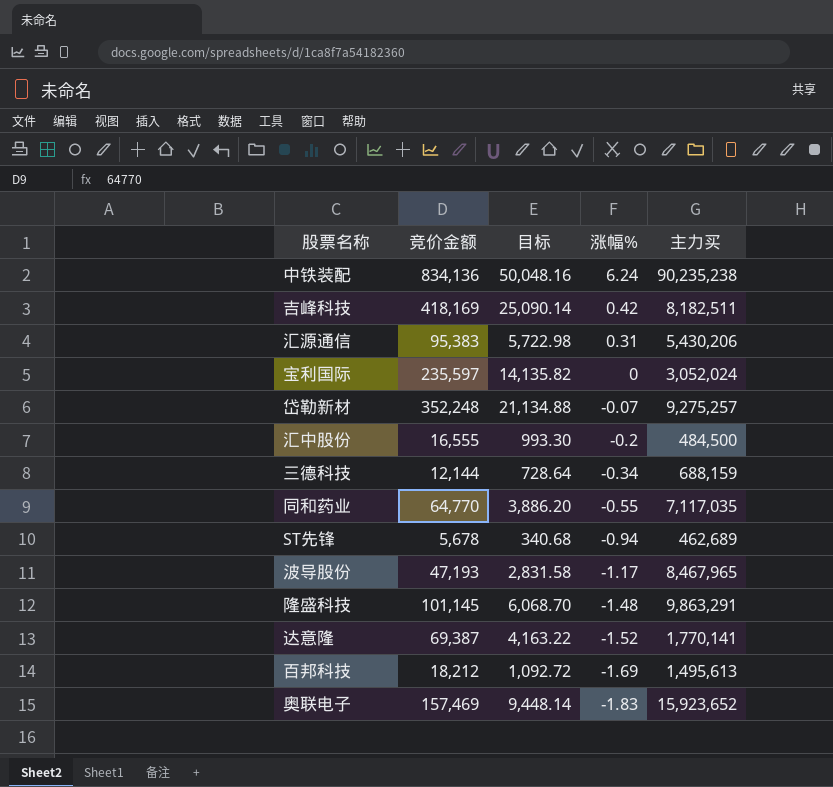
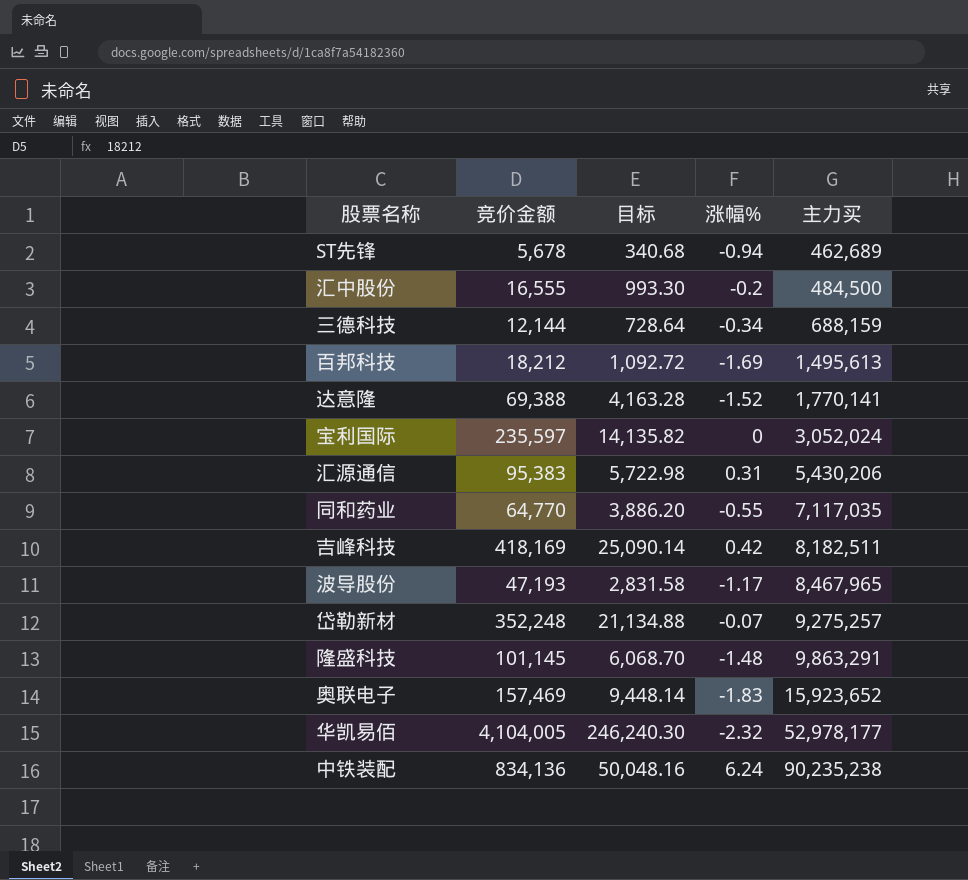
row order: 涨幅% descending -> 主力买 ascending
达意隆 | 竞价金额: 69,387 -> 69,388
达意隆 | 目标: 4,163.22 -> 4,163.28
row 华凯易佰: none -> 4,104,005 | 246,240.30 | -2.32 | 52,978,177

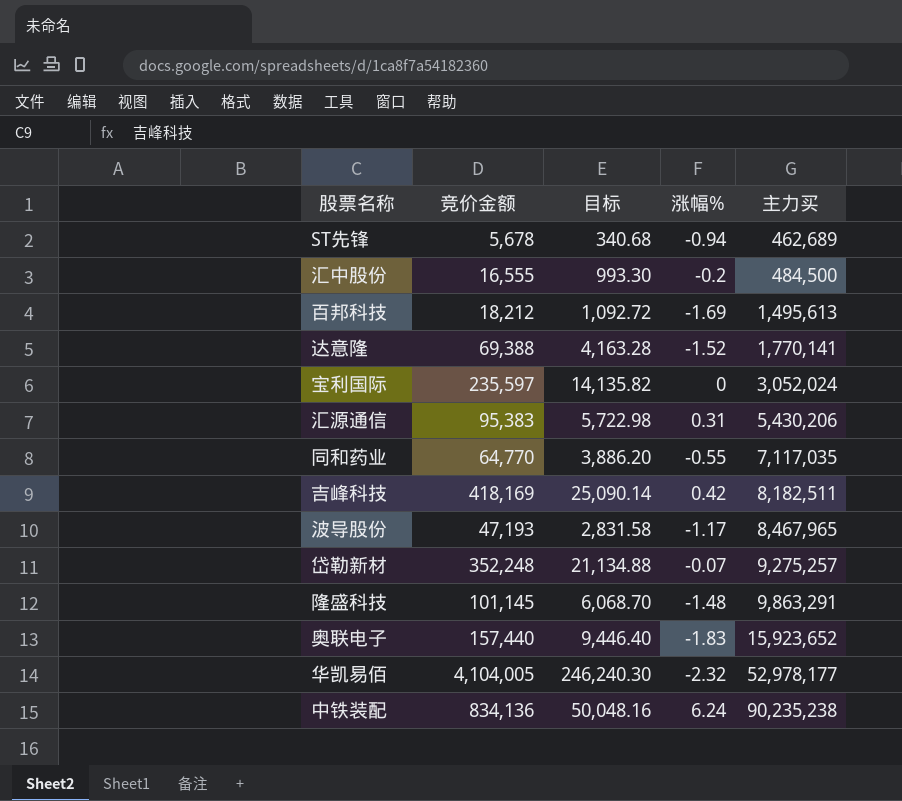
row 三德科技: 12,144 | 728.64 | -0.34 | 688,159 -> none
奥联电子 | 竞价金额: 157,469 -> 157,440
奥联电子 | 目标: 9,448.14 -> 9,446.40

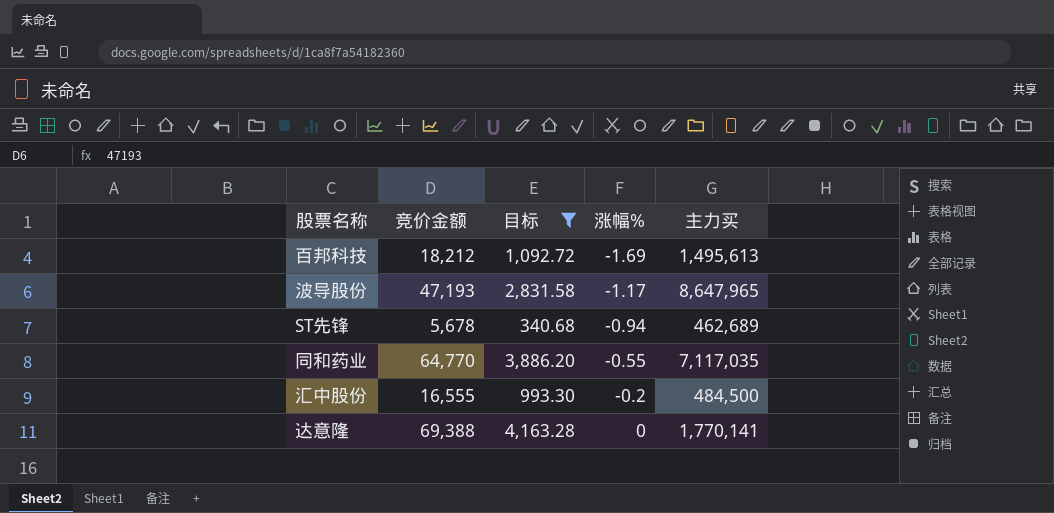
filter: none -> 目标 <= 4,163.28
row order: 主力买 ascending -> 涨幅% ascending
波导股份 | 主力买: 8,467,965 -> 8,647,965
达意隆 | 涨幅%: -1.52 -> 0

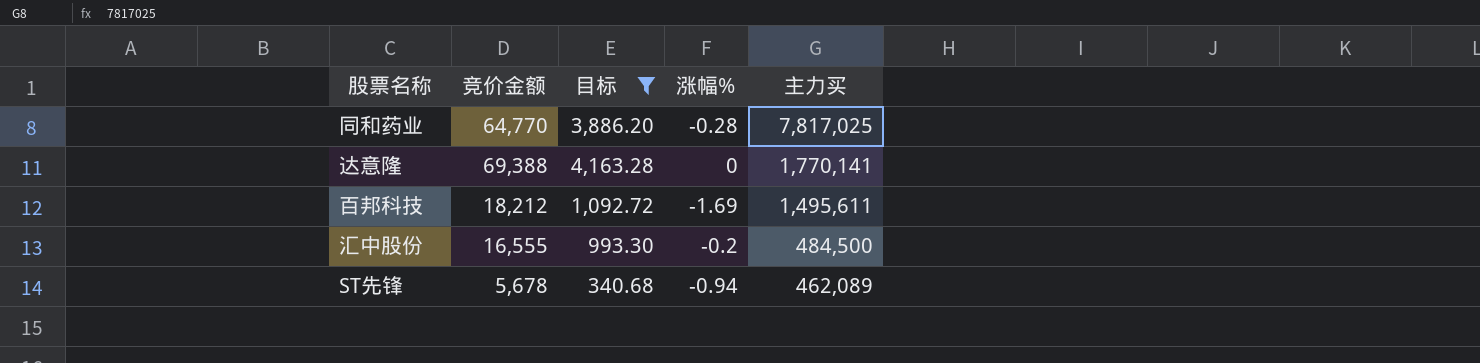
row order: 涨幅% ascending -> 主力买 descending
row 波导股份: 47,193 | 2,831.58 | -1.17 | 8,647,965 -> none
同和药业 | 涨幅%: -0.55 -> -0.28
同和药业 | 主力买: 7,117,035 -> 7,817,025
百邦科技 | 主力买: 1,495,613 -> 1,495,611
ST先锋 | 主力买: 462,689 -> 462,089

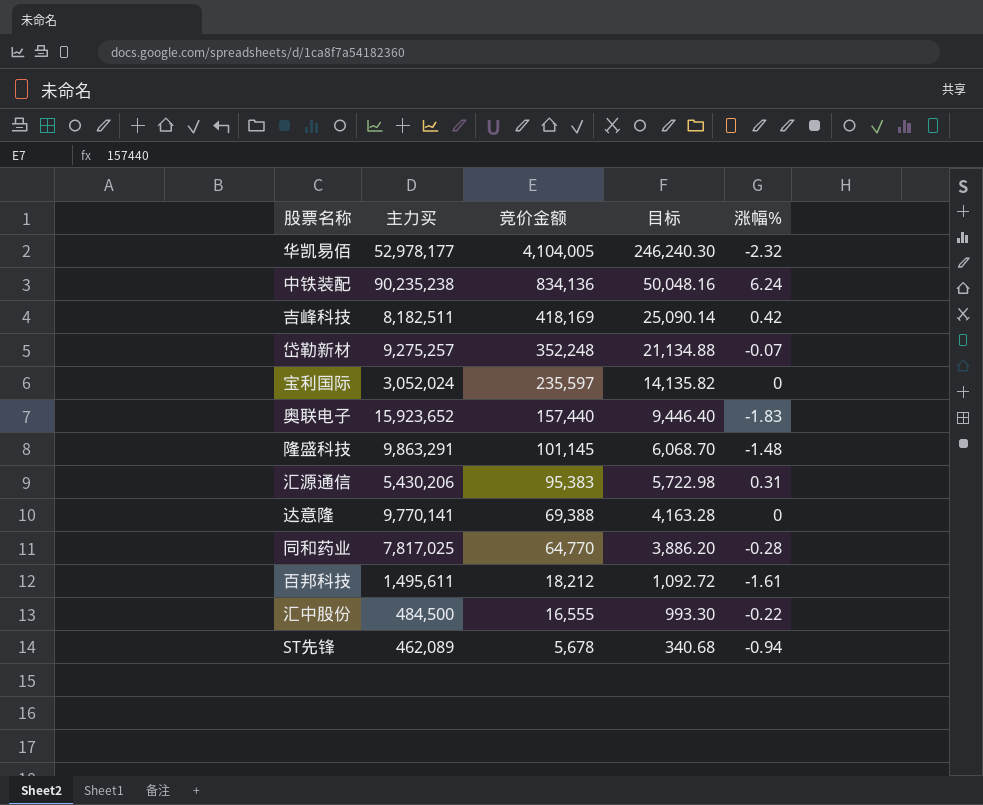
filter: 目标 <= 4,163.28 -> none
row order: 主力买 descending -> 竞价金额 descending
column 主力买 | position: 5 -> 2
达意隆 | 主力买: 1,770,141 -> 9,770,141
百邦科技 | 涨幅%: -1.69 -> -1.61
汇中股份 | 涨幅%: -0.2 -> -0.22

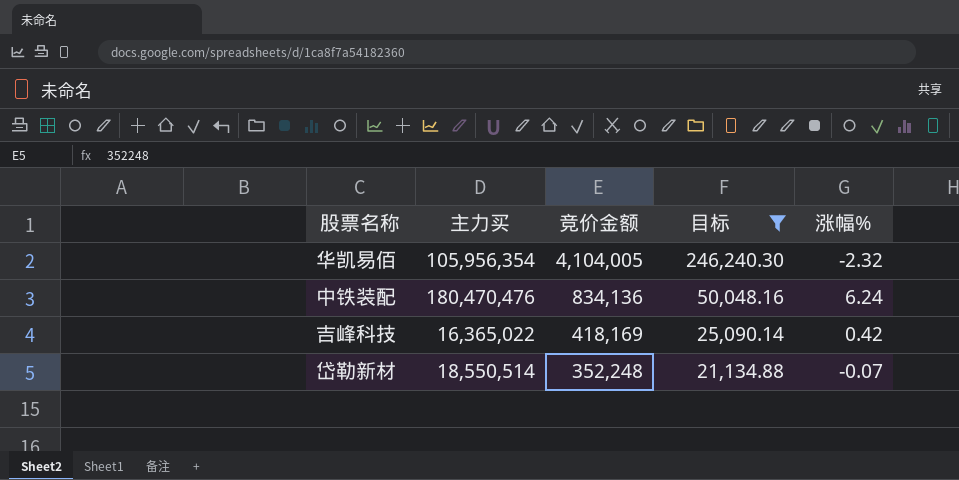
filter: none -> 目标 >= 21,134.88
华凯易佰 | 主力买: 52,978,177 -> 105,956,354
中铁装配 | 主力买: 90,235,238 -> 180,470,476
吉峰科技 | 主力买: 8,182,511 -> 16,365,022
岱勒新材 | 主力买: 9,275,257 -> 18,550,514

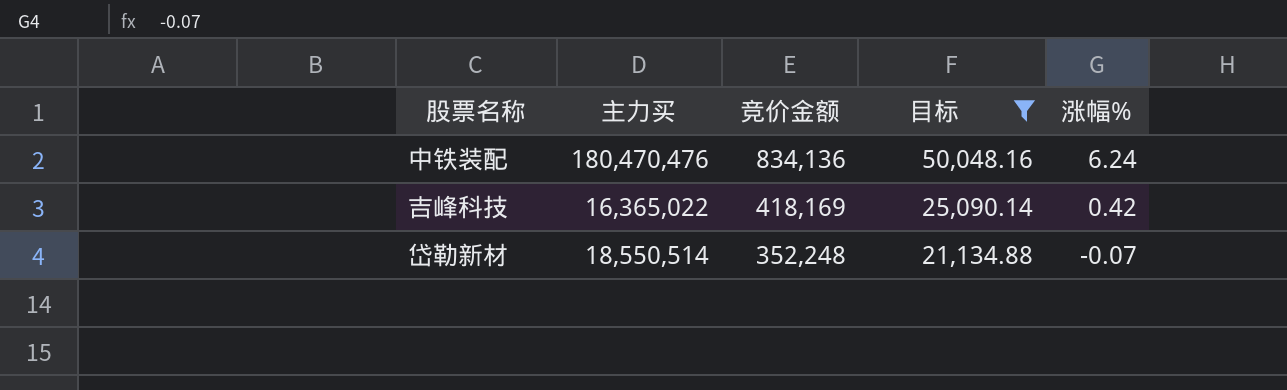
row 华凯易佰: 105,956,354 | 4,104,005 | 246,240.30 | -2.32 -> none

